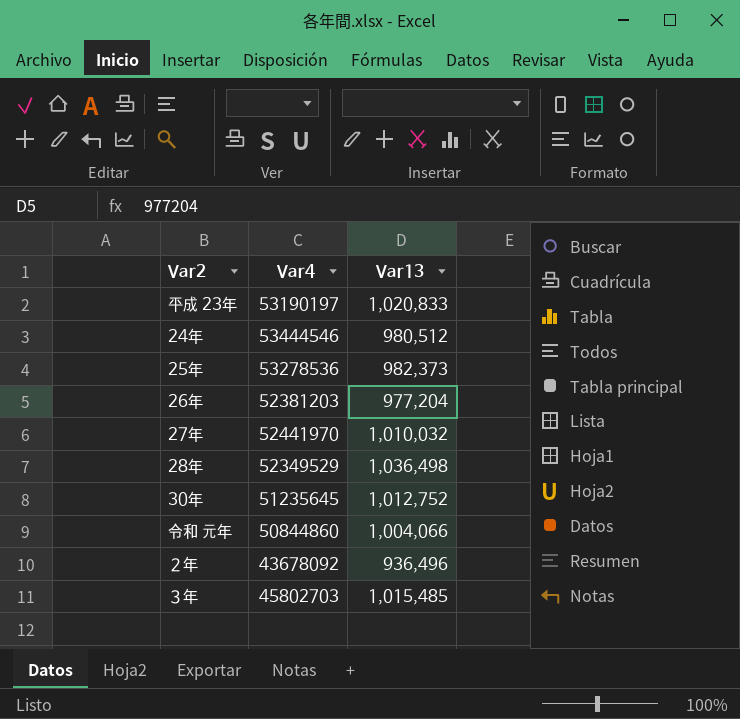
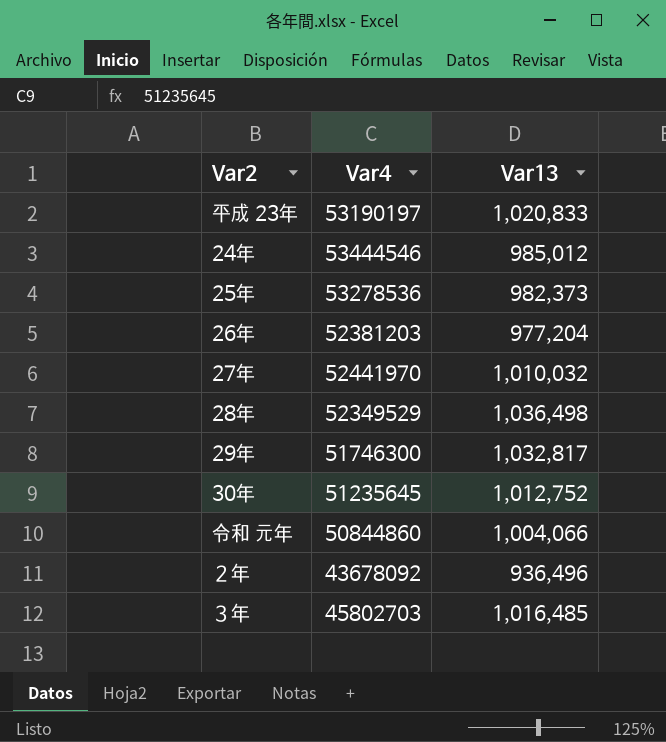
24年 | Var13: 980,512 -> 985,012
row 29年: none -> 51746300 | 1,032,817
３年 | Var13: 1,015,485 -> 1,016,485

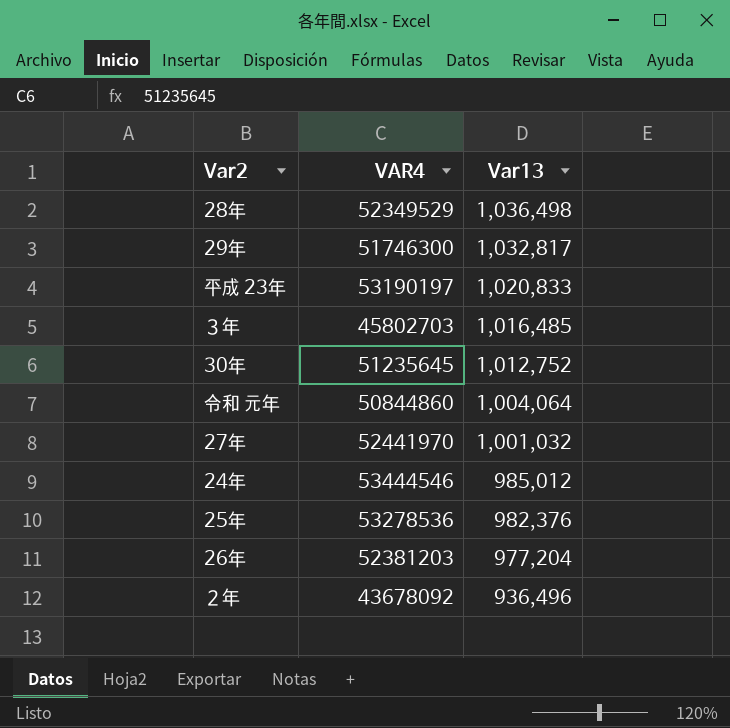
row order: none -> Var13 descending
column name: Var4 -> VAR4
令和 元年 | Var13: 1,004,066 -> 1,004,064
27年 | Var13: 1,010,032 -> 1,001,032
25年 | Var13: 982,373 -> 982,376

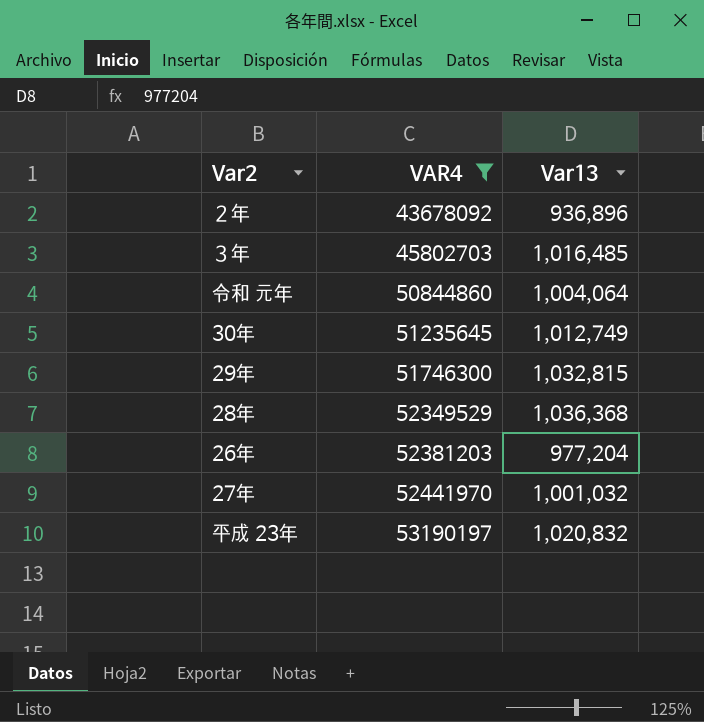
filter: none -> VAR4 <= 53190197
row order: Var13 descending -> VAR4 ascending
２年 | Var13: 936,496 -> 936,896
30年 | Var13: 1,012,752 -> 1,012,749
29年 | Var13: 1,032,817 -> 1,032,815
28年 | Var13: 1,036,498 -> 1,036,368
平成 23年 | Var13: 1,020,833 -> 1,020,832

